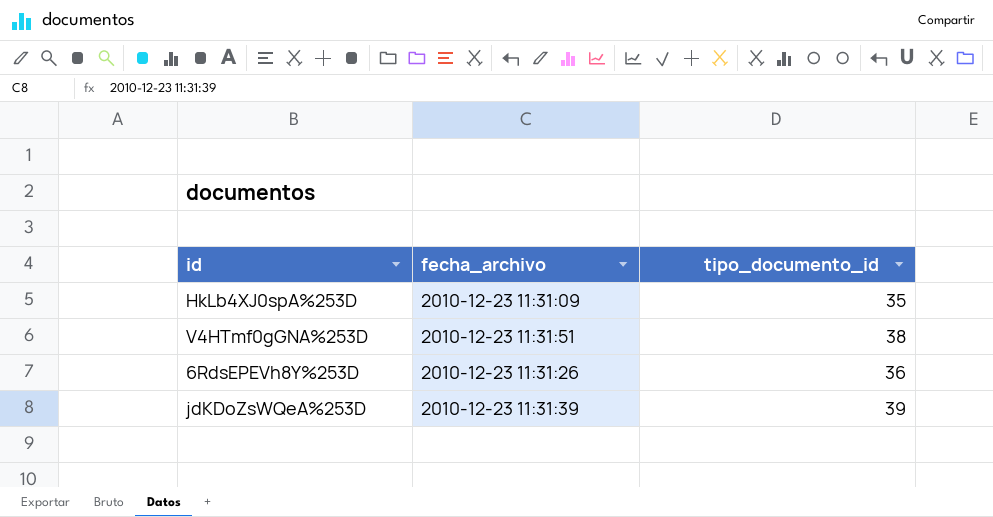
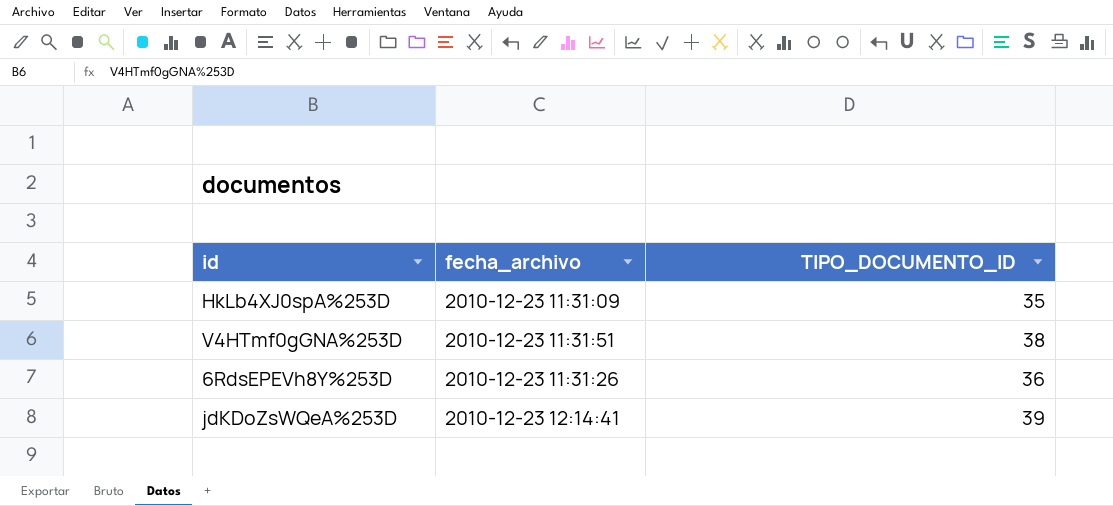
column name: tipo_documento_id -> TIPO_DOCUMENTO_ID
jdKDoZsWQeA%253D | fecha_archivo: 2010-12-23 11:31:39 -> 2010-12-23 12:14:41

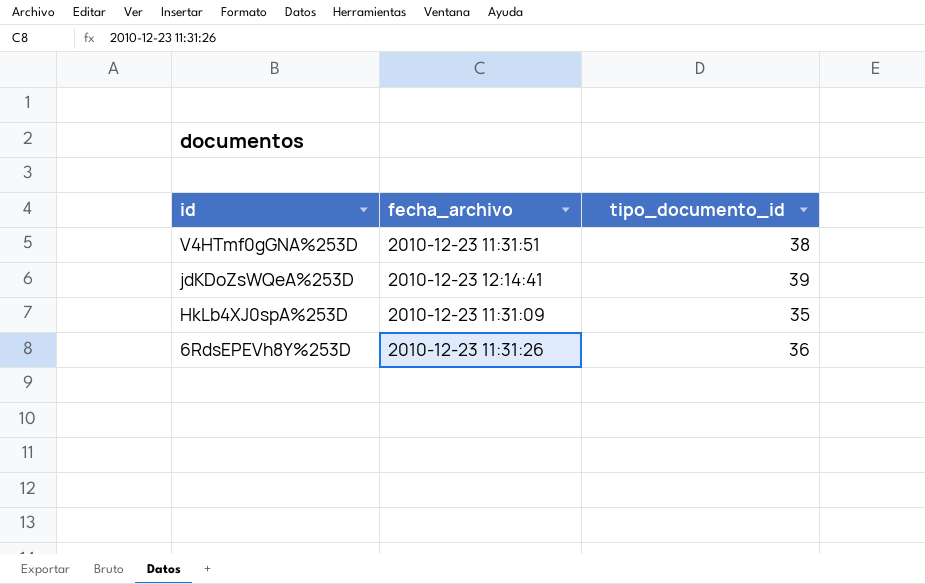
row order: none -> id descending
column name: TIPO_DOCUMENTO_ID -> tipo_documento_id

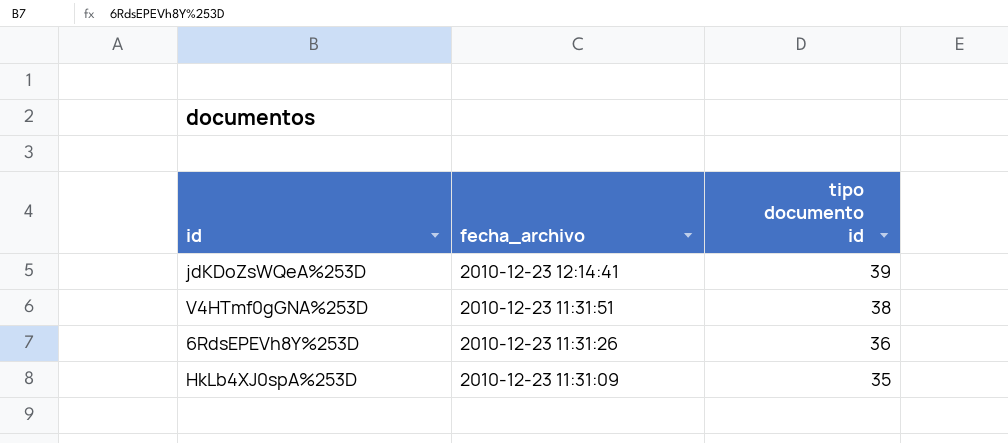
row order: id descending -> fecha_archivo descending
column name: tipo_documento_id -> tipo documento id

